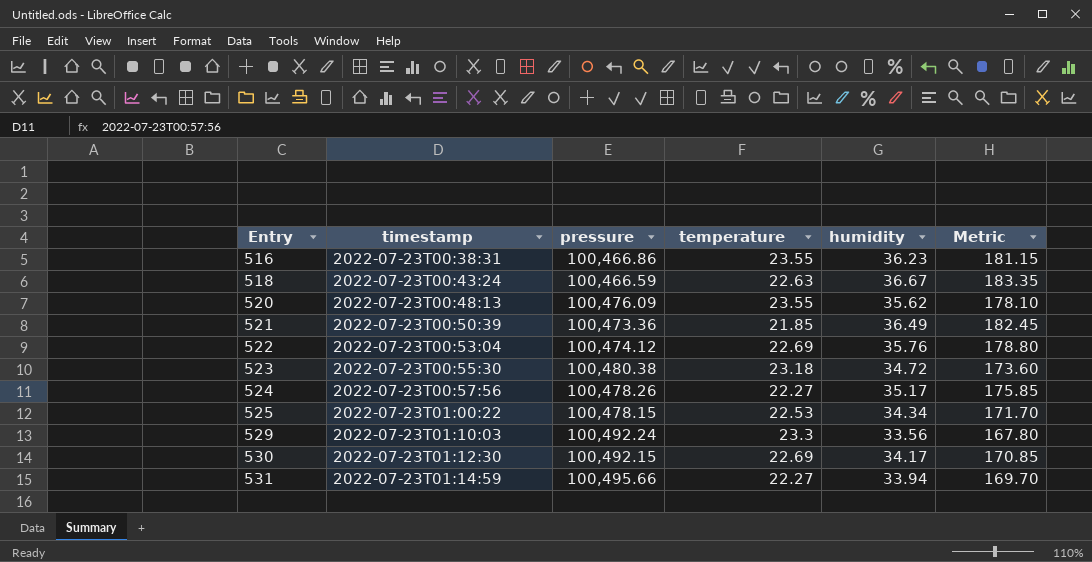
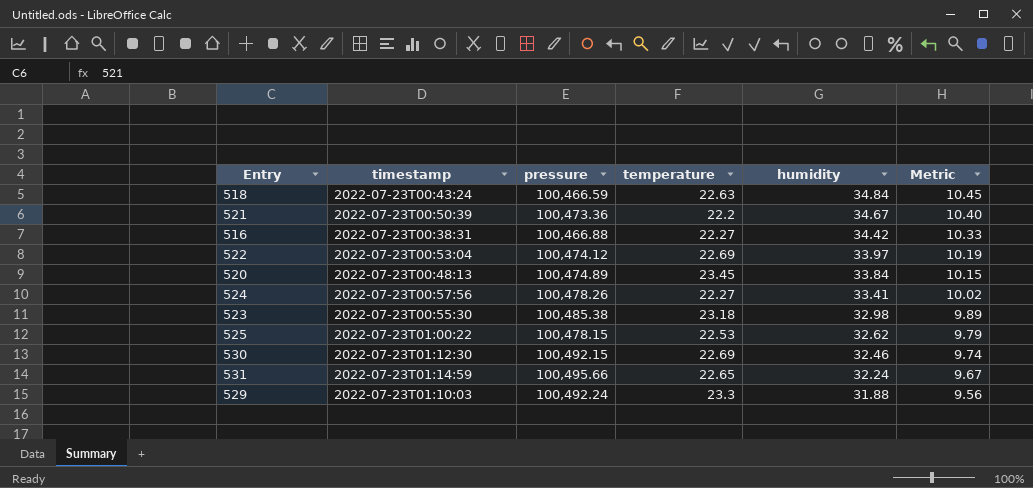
row order: Entry ascending -> humidity descending
column Metric | formula: [humidity] * 5 -> [humidity] * 0.3
518 | humidity: 36.67 -> 34.84
521 | temperature: 21.85 -> 22.2
521 | humidity: 36.49 -> 34.67
516 | pressure: 100,466.86 -> 100,466.88
516 | temperature: 23.55 -> 22.27
516 | humidity: 36.23 -> 34.42
522 | humidity: 35.76 -> 33.97
520 | pressure: 100,476.09 -> 100,474.89
520 | temperature: 23.55 -> 23.45
520 | humidity: 35.62 -> 33.84
524 | humidity: 35.17 -> 33.41
523 | pressure: 100,480.38 -> 100,485.38
523 | humidity: 34.72 -> 32.98
525 | humidity: 34.34 -> 32.62
530 | humidity: 34.17 -> 32.46
531 | temperature: 22.27 -> 22.65
531 | humidity: 33.94 -> 32.24
529 | humidity: 33.56 -> 31.88

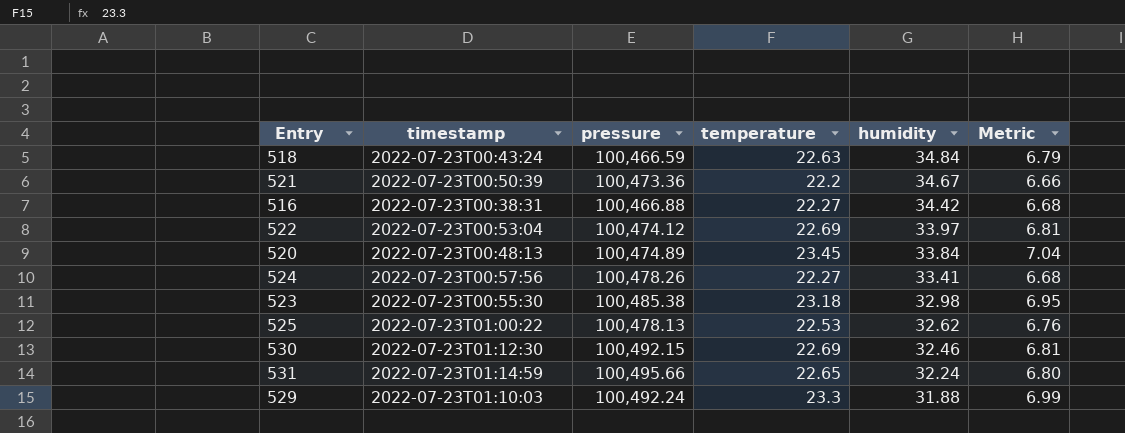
column Metric | formula: [humidity] * 0.3 -> [temperature] * 0.3
525 | pressure: 100,478.15 -> 100,478.13

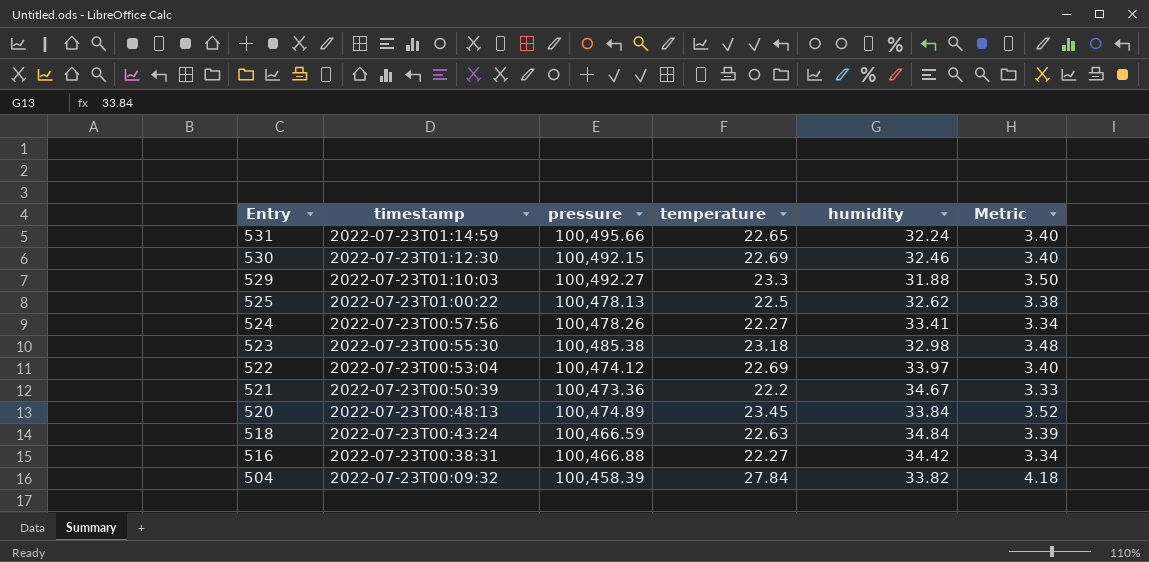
row order: humidity descending -> Entry descending
column Metric | formula: [temperature] * 0.3 -> [temperature] * 0.15
529 | pressure: 100,492.24 -> 100,492.27
525 | temperature: 22.53 -> 22.5
row 504: none -> 2022-07-23T00:09:32 | 100,458.39 | 27.84 | 33.82 | 4.18

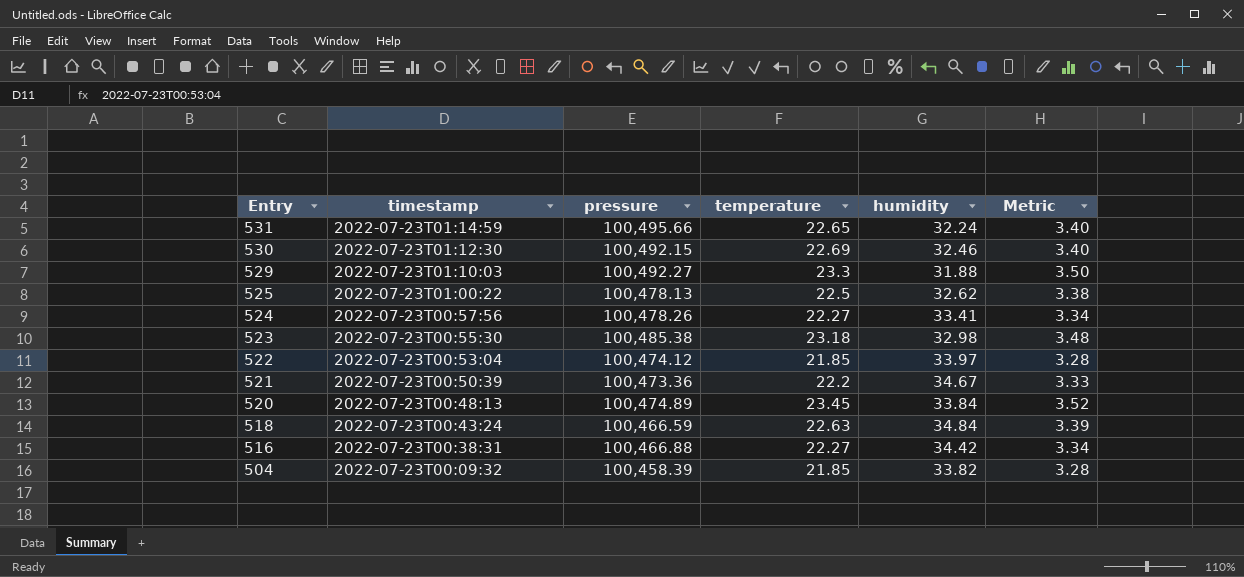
522 | temperature: 22.69 -> 21.85
522 | Metric: 3.40 -> 3.28
504 | temperature: 27.84 -> 21.85
504 | Metric: 4.18 -> 3.28

